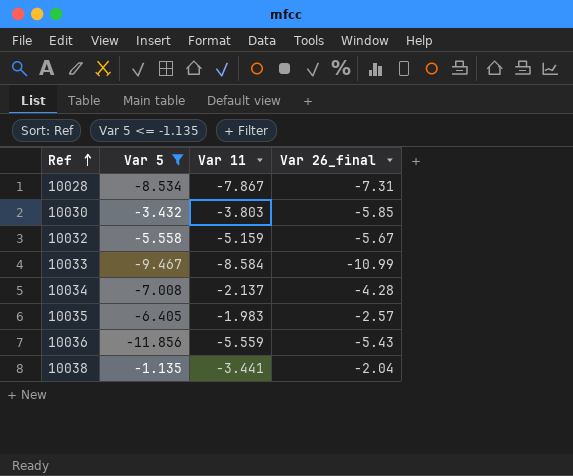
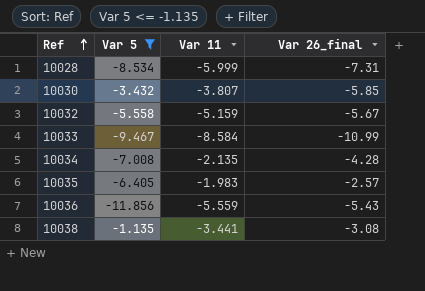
10028 | Var 11: -7.867 -> -5.999
10030 | Var 11: -3.803 -> -3.807
10034 | Var 11: -2.137 -> -2.135
10038 | Var 26_final: -2.04 -> -3.08

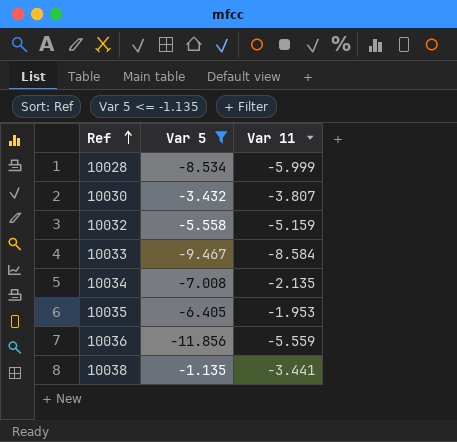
column Var 26_final | position: 4 -> none
10035 | Var 11: -1.983 -> -1.953

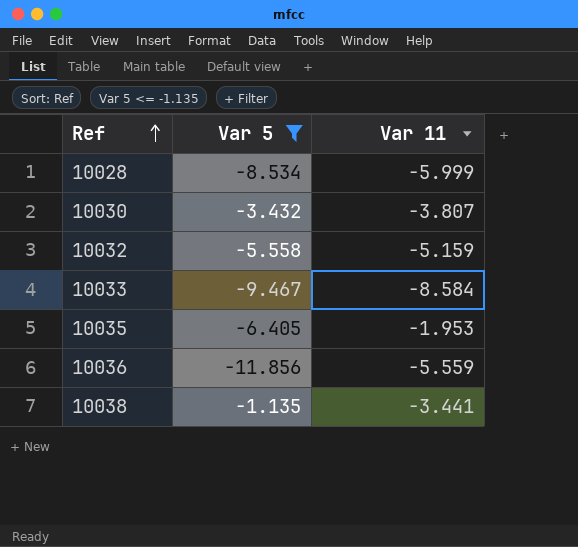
row 10034: -7.008 | -2.135 -> none

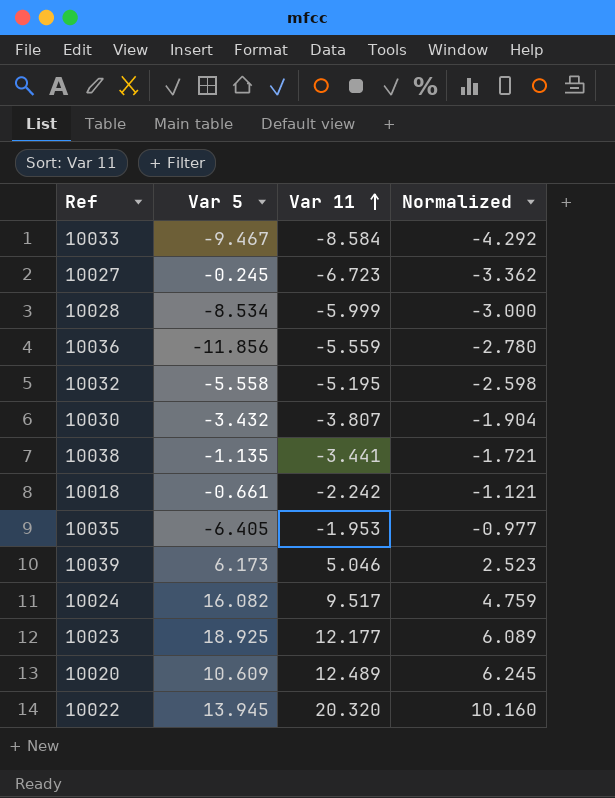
filter: Var 5 <= -1.135 -> none
row order: Ref ascending -> Var 11 ascending
column Normalized | formula: none -> [Var 11] * 0.5
10032 | Var 11: -5.159 -> -5.195

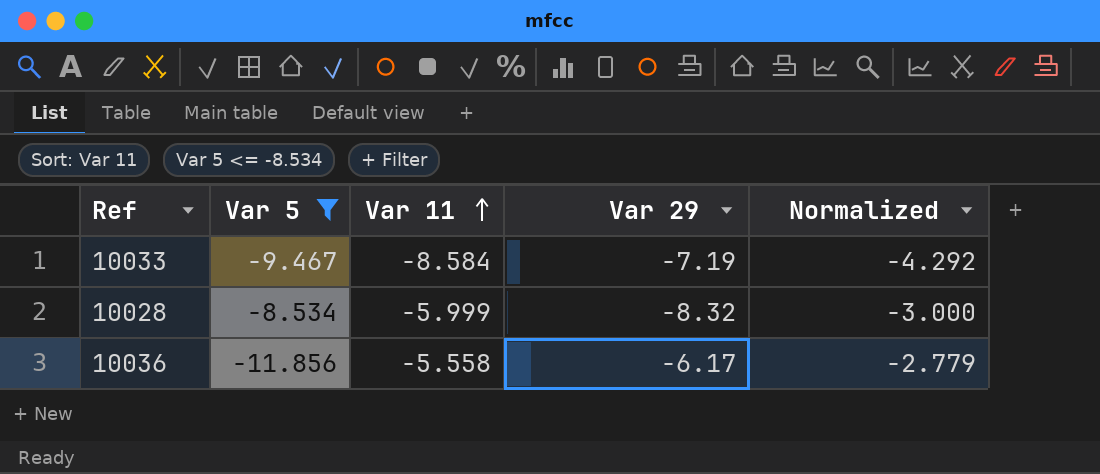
filter: none -> Var 5 <= -8.534
column Var 29 | position: none -> 4
10036 | Var 11: -5.559 -> -5.558
10036 | Normalized: -2.780 -> -2.779

